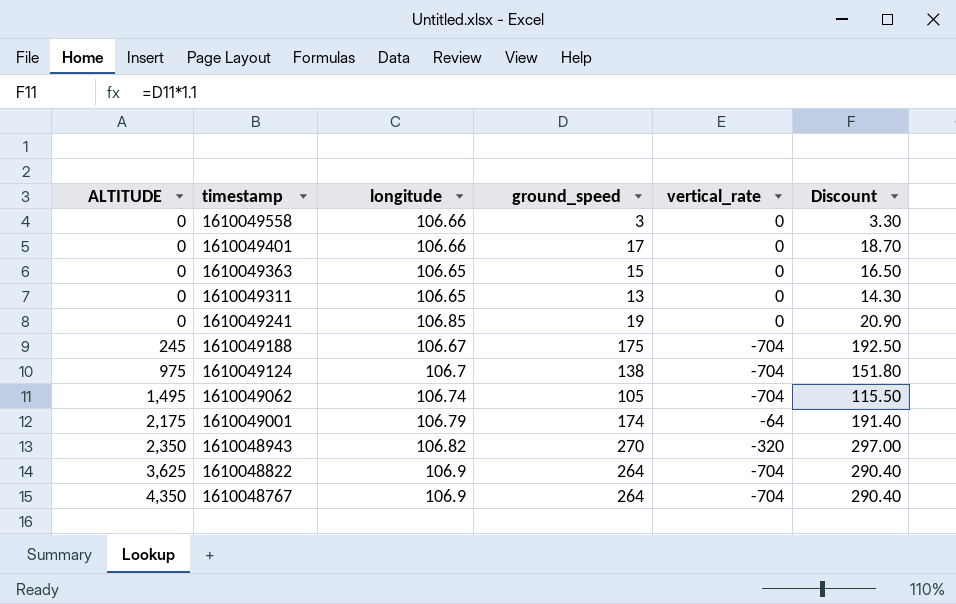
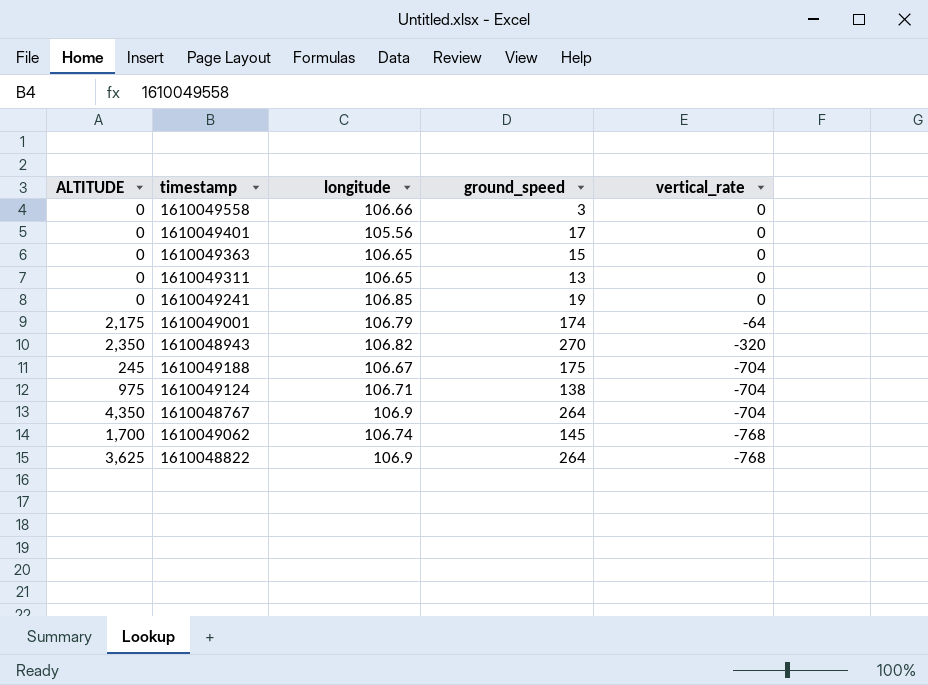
row order: ALTITUDE ascending -> vertical_rate descending
column Discount | formula: [ground_speed] * 1.1 -> none
1610049401 | longitude: 106.66 -> 105.56
1610049124 | longitude: 106.7 -> 106.71
1610049062 | ALTITUDE: 1,495 -> 1,700
1610049062 | ground_speed: 105 -> 145
1610049062 | vertical_rate: -704 -> -768
1610048822 | vertical_rate: -704 -> -768

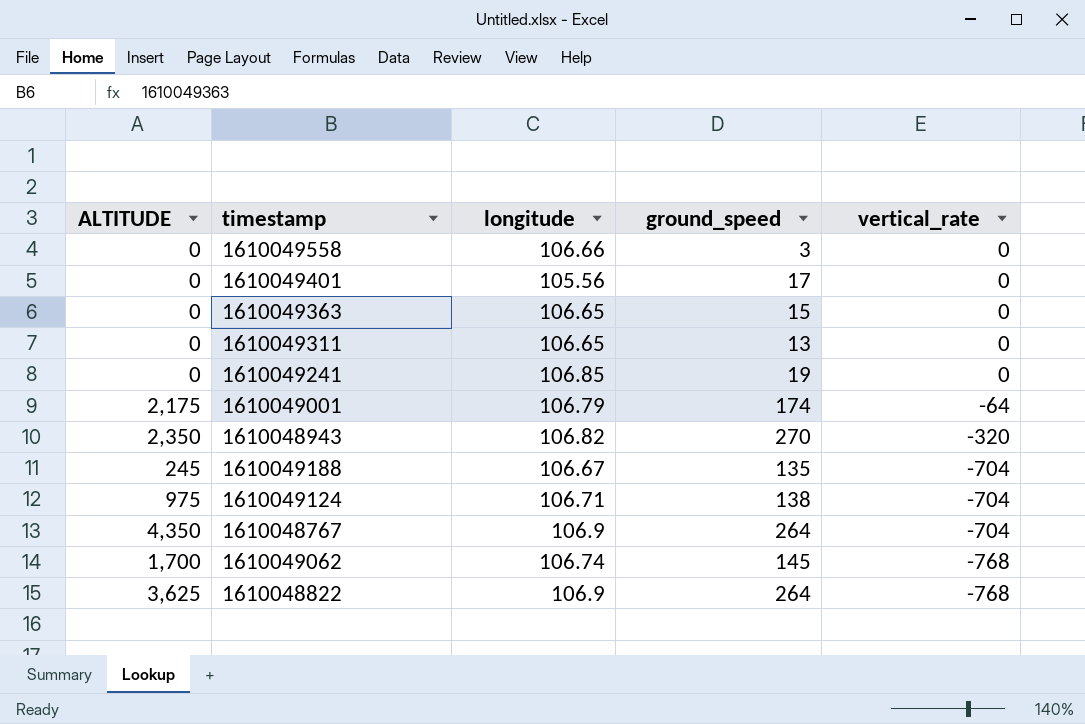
1610049188 | ground_speed: 175 -> 135

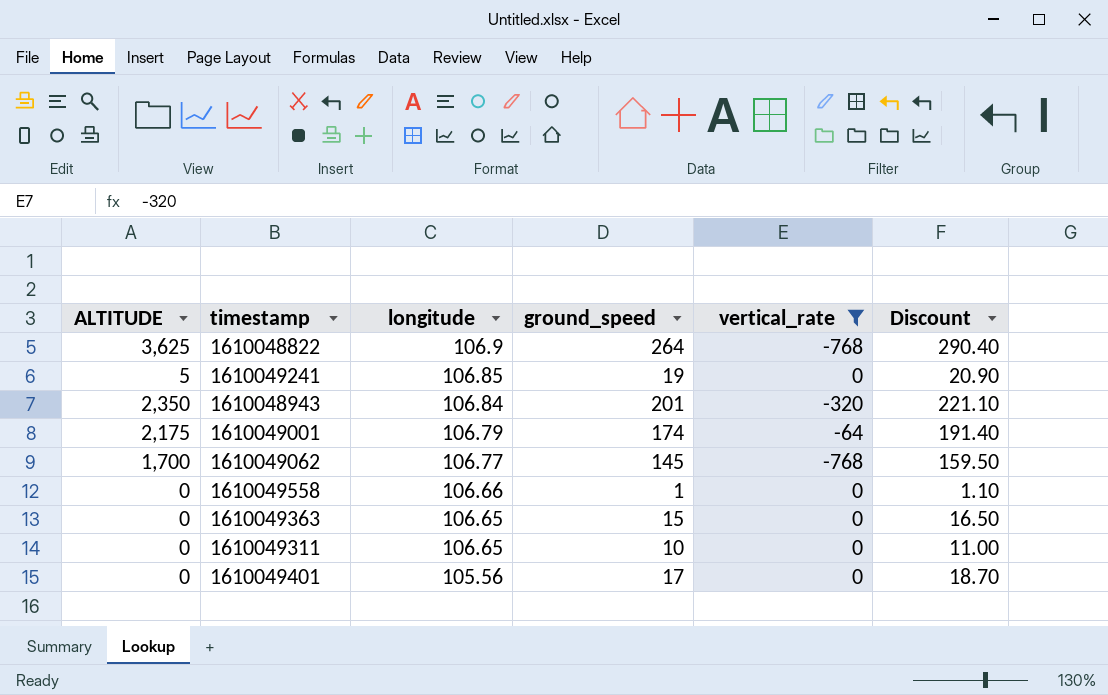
filter: none -> vertical_rate != -704
row order: vertical_rate descending -> longitude descending
column Discount | formula: none -> [ground_speed] * 1.1
1610049241 | ALTITUDE: 0 -> 5
1610048943 | longitude: 106.82 -> 106.84
1610048943 | ground_speed: 270 -> 201
1610049062 | longitude: 106.74 -> 106.77
1610049558 | ground_speed: 3 -> 1
1610049311 | ground_speed: 13 -> 10

